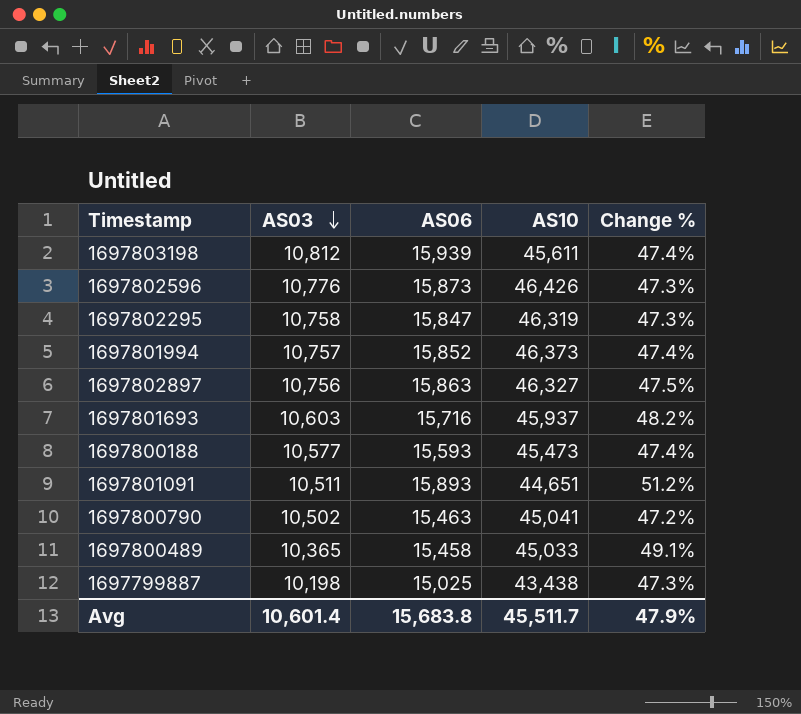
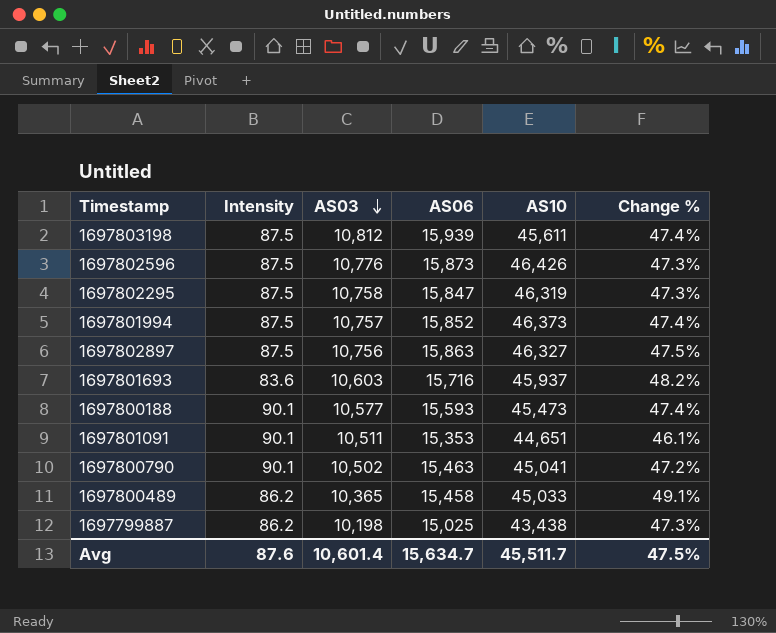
column Intensity | position: none -> 2
1697801091 | AS06: 15,893 -> 15,353
1697801091 | Change %: 51.2% -> 46.1%
Avg | AS06: 15,683.8 -> 15,634.7
Avg | Change %: 47.9% -> 47.5%

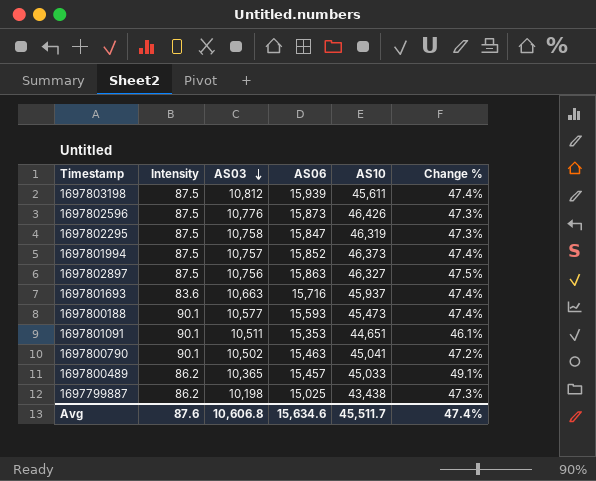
1697801693 | AS03: 10,603 -> 10,663
1697801693 | Change %: 48.2% -> 47.4%
1697800489 | AS06: 15,458 -> 15,457
Avg | AS03: 10,601.4 -> 10,606.8
Avg | AS06: 15,634.7 -> 15,634.6
Avg | Change %: 47.5% -> 47.4%

